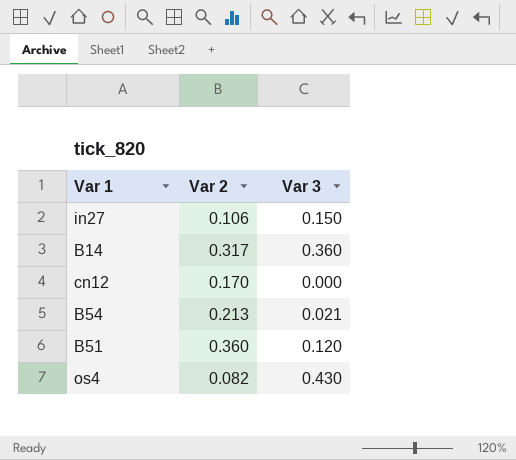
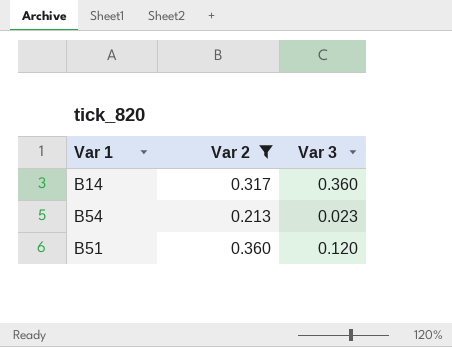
filter: none -> Var 2 >= 0.213
B54 | Var 3: 0.021 -> 0.023

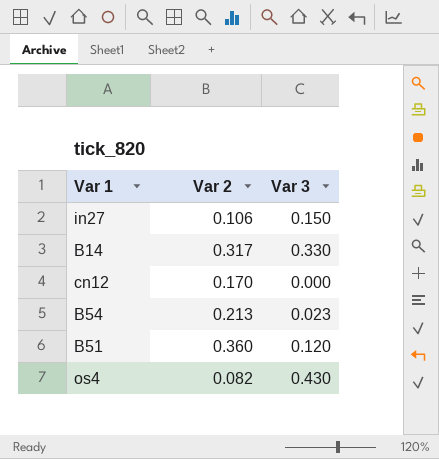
filter: Var 2 >= 0.213 -> none
B14 | Var 3: 0.360 -> 0.330

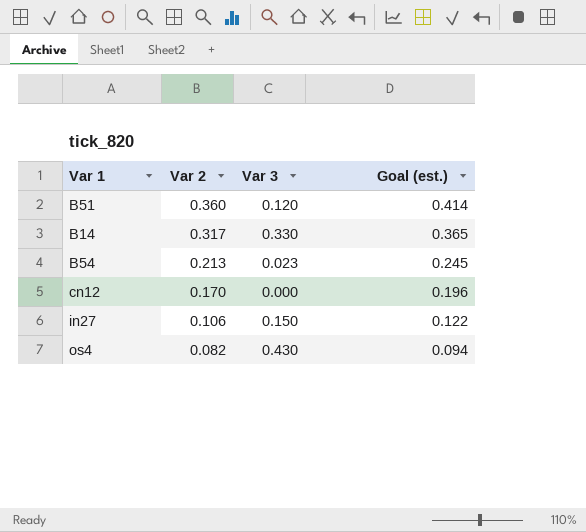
row order: none -> Var 2 descending
column Goal (est.) | formula: none -> [Var 2] * 1.15

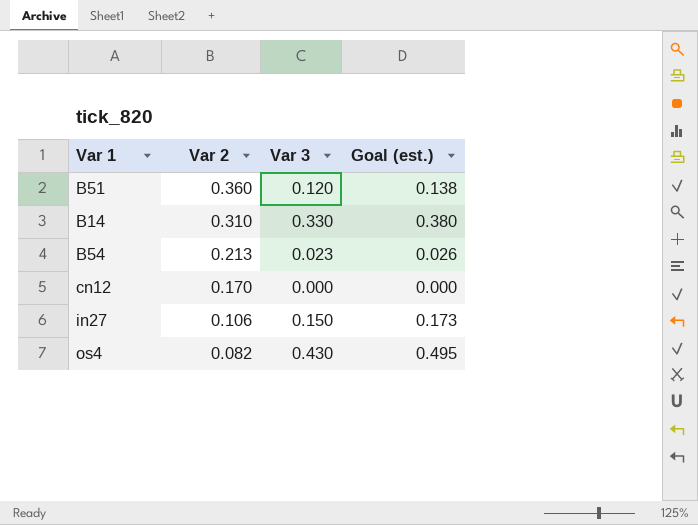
column Goal (est.) | formula: [Var 2] * 1.15 -> [Var 3] * 1.15
B14 | Var 2: 0.317 -> 0.310

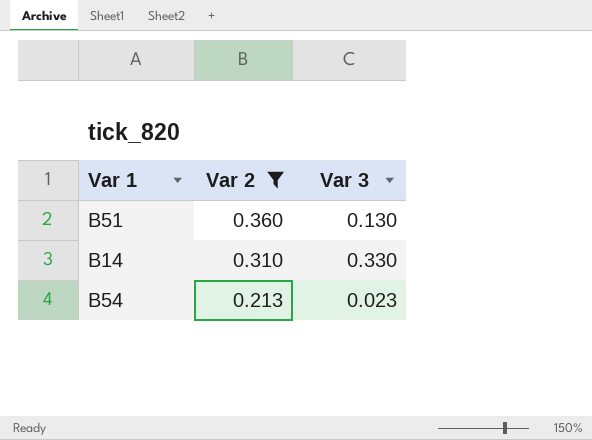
filter: none -> Var 2 >= 0.213
column Goal (est.) | formula: [Var 3] * 1.15 -> none
B51 | Var 3: 0.120 -> 0.130

